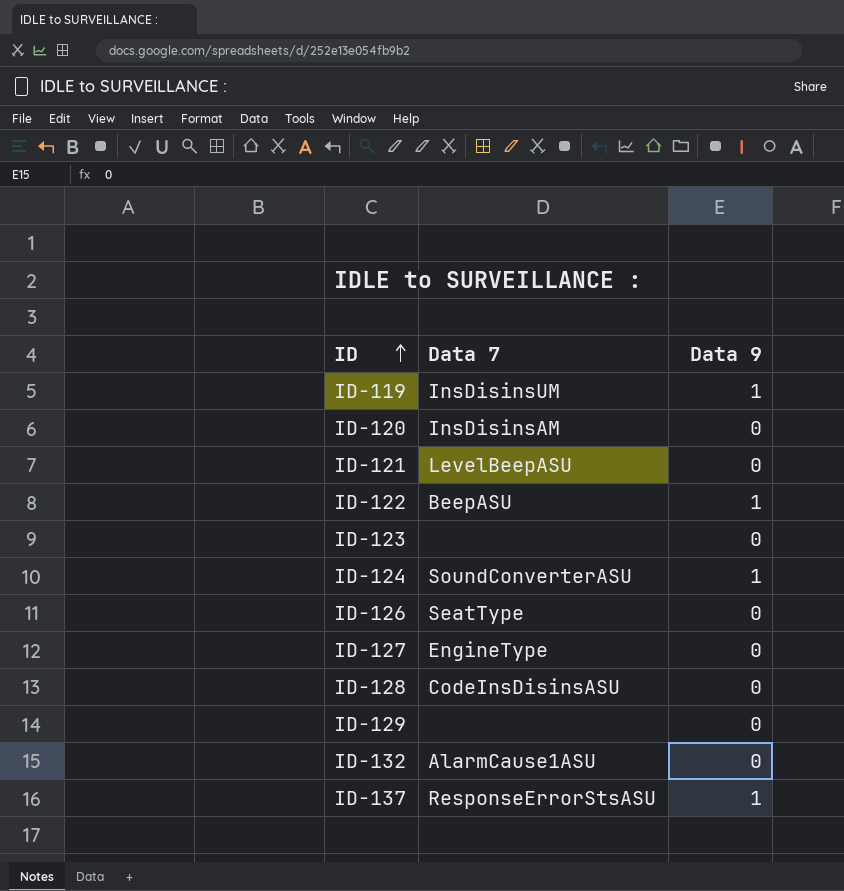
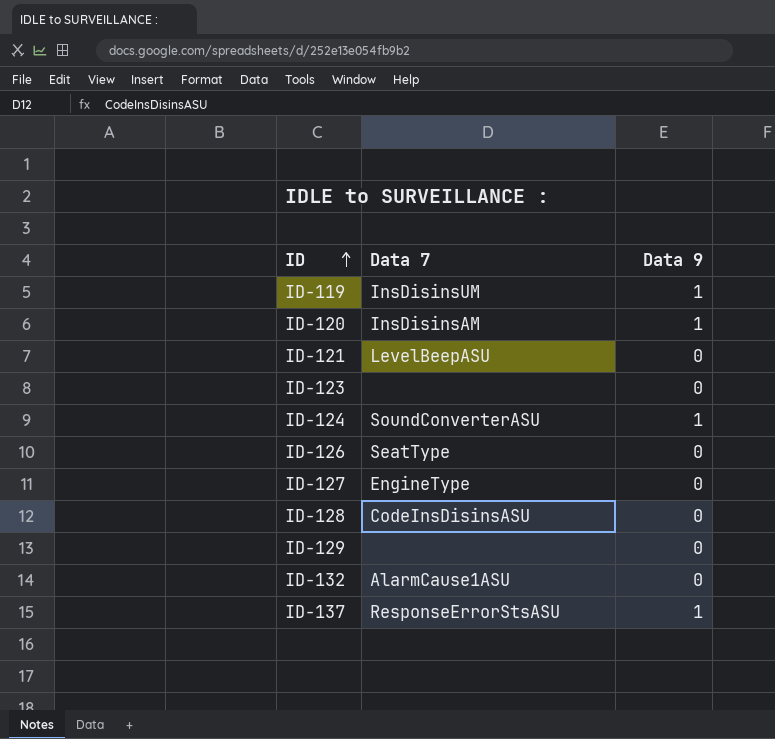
row ID-122: BeepASU | 1 -> none
ID-120 | Data 9: 0 -> 1

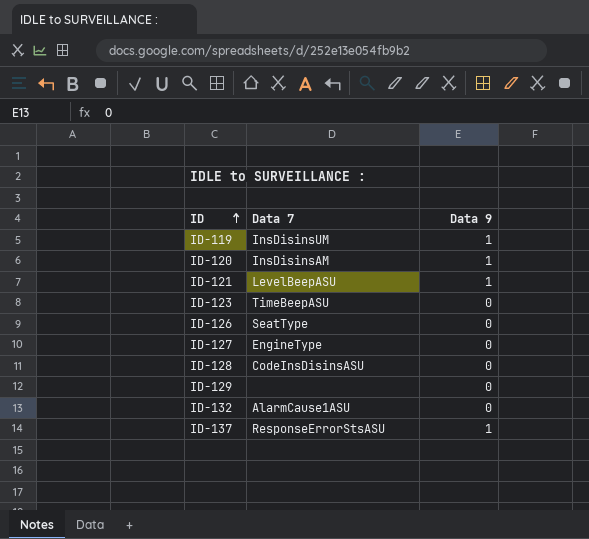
row ID-124: SoundConverterASU | 1 -> none
ID-121 | Data 9: 0 -> 1
ID-123 | Data 7: none -> TimeBeepASU

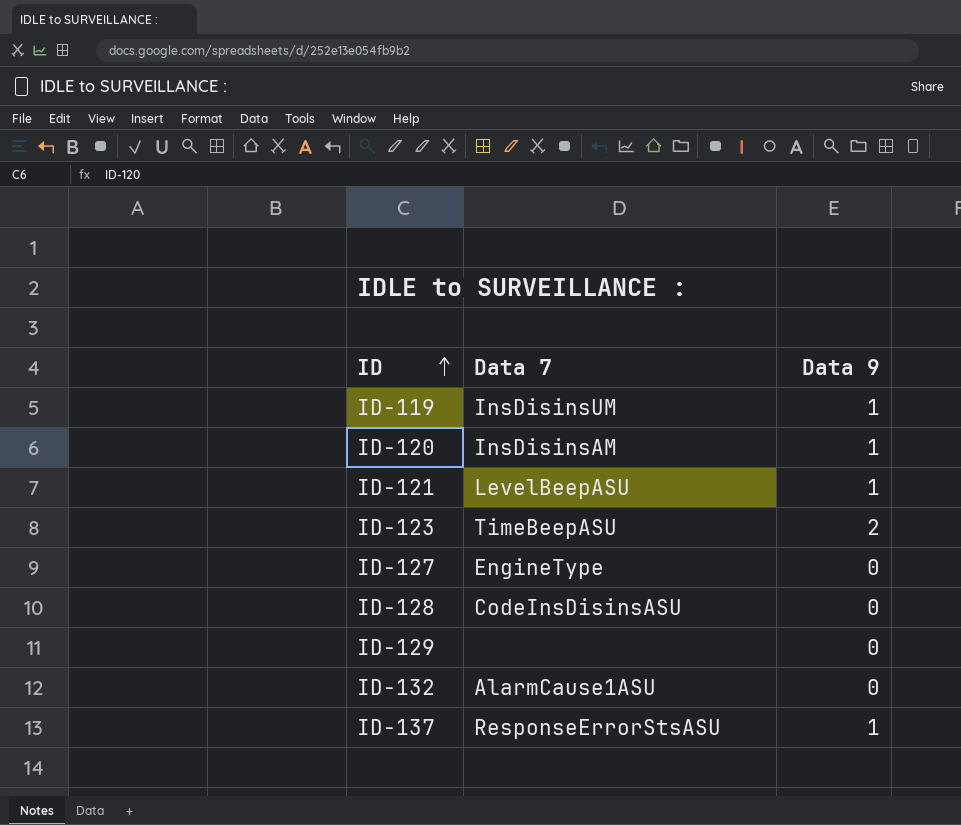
row ID-126: SeatType | 0 -> none
ID-123 | Data 9: 0 -> 2

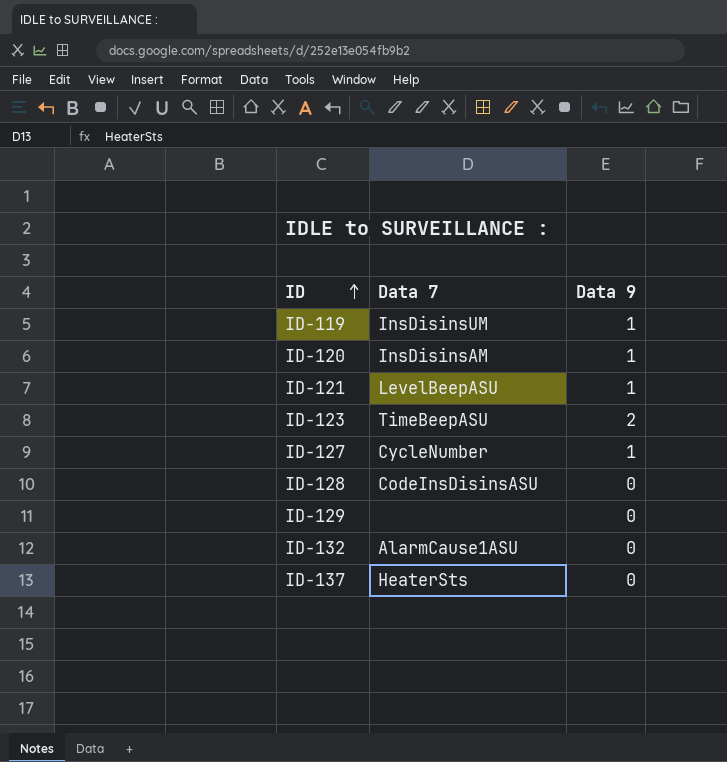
ID-127 | Data 7: EngineType -> CycleNumber
ID-127 | Data 9: 0 -> 1
ID-137 | Data 7: ResponseErrorStsASU -> HeaterSts
ID-137 | Data 9: 1 -> 0

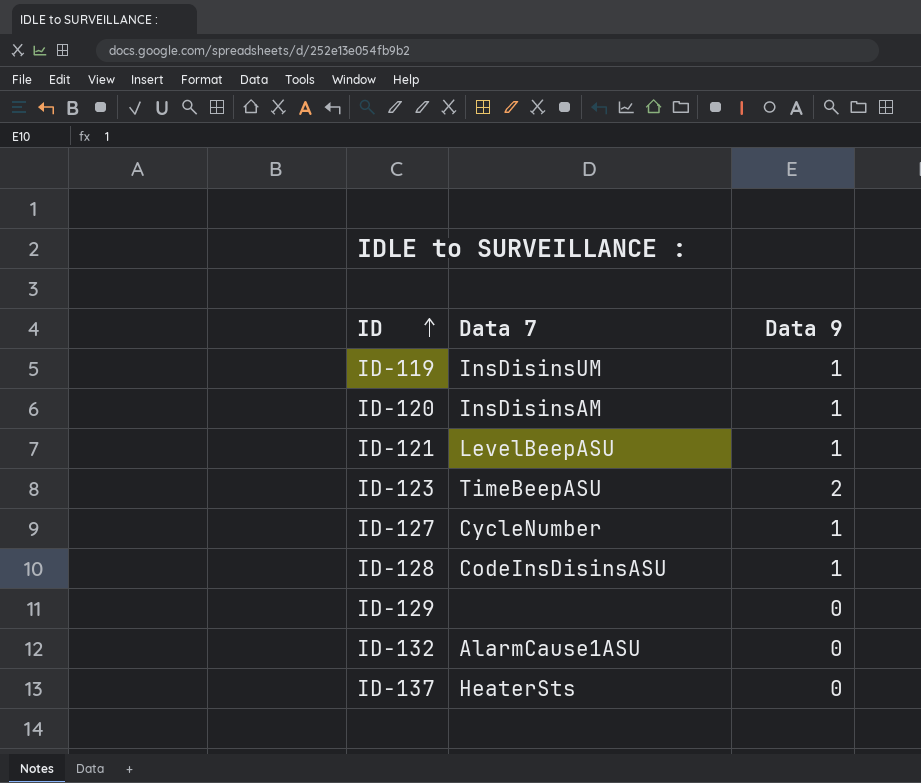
ID-128 | Data 9: 0 -> 1

